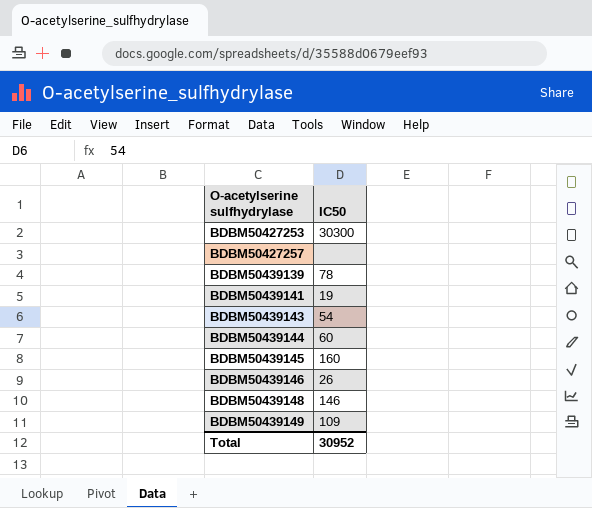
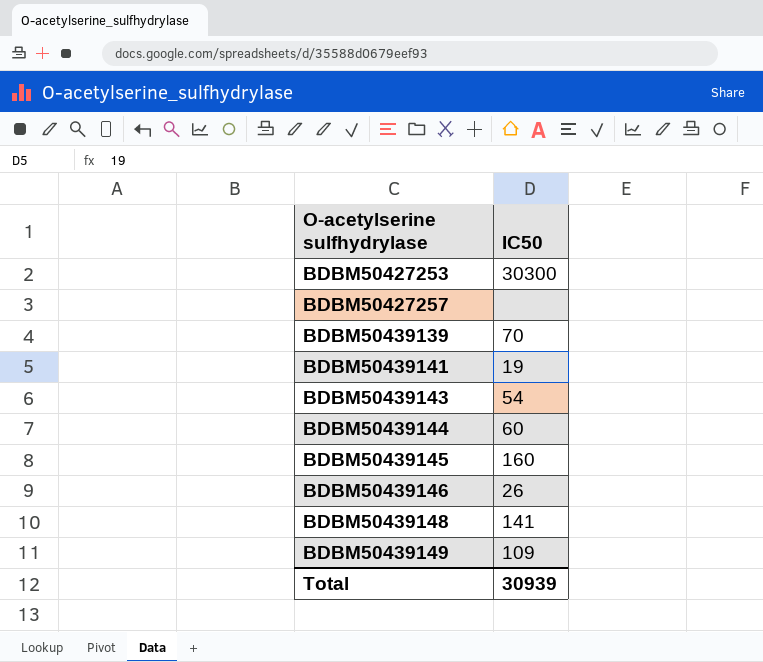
BDBM50439139 | IC50: 78 -> 70
BDBM50439148 | IC50: 146 -> 141
Total | IC50: 30952 -> 30939

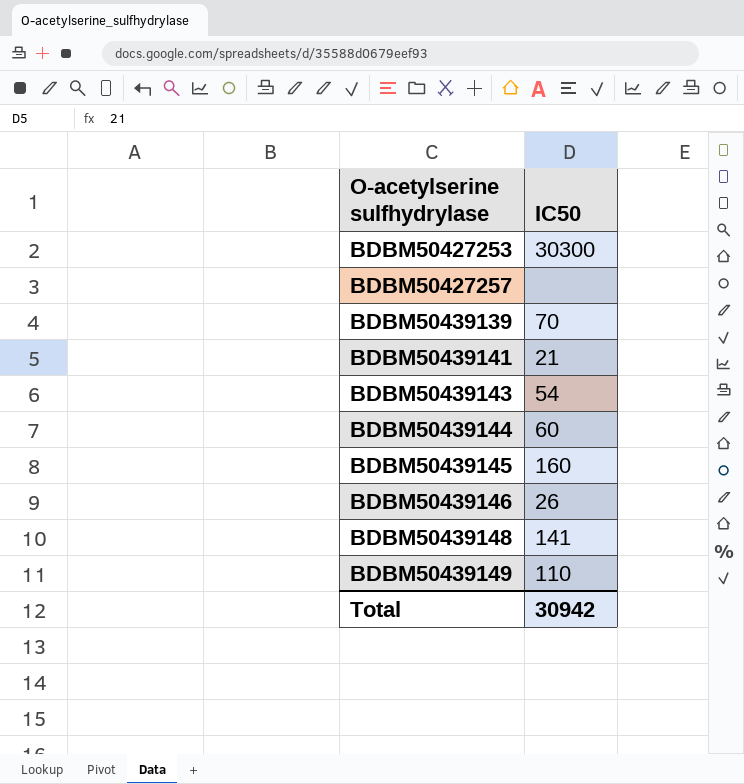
BDBM50439141 | IC50: 19 -> 21
BDBM50439149 | IC50: 109 -> 110
Total | IC50: 30939 -> 30942

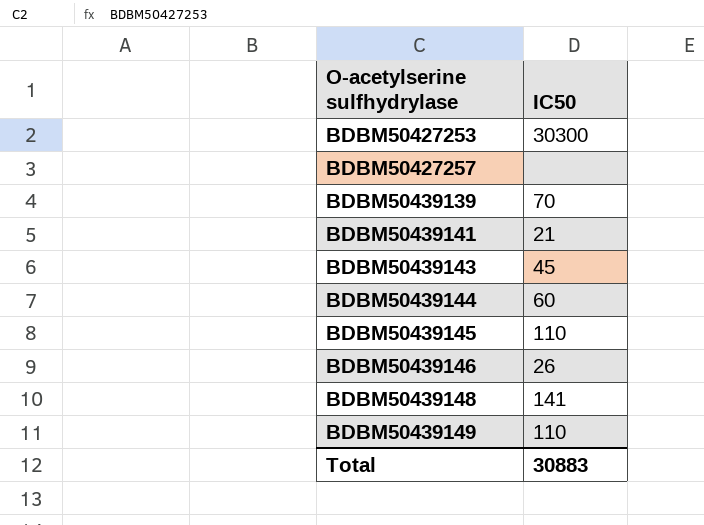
BDBM50439143 | IC50: 54 -> 45
BDBM50439145 | IC50: 160 -> 110
Total | IC50: 30942 -> 30883

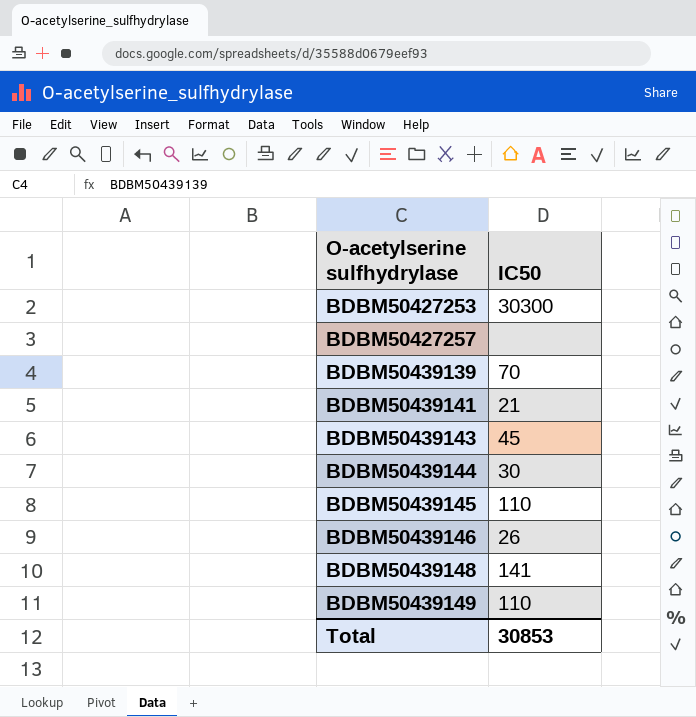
BDBM50439144 | IC50: 60 -> 30
Total | IC50: 30883 -> 30853

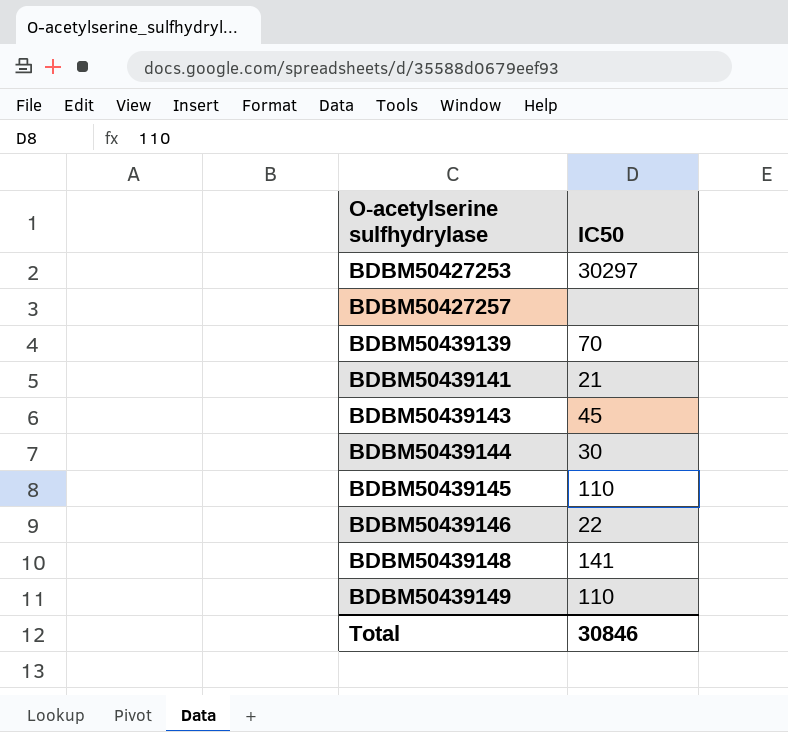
BDBM50427253 | IC50: 30300 -> 30297
BDBM50439146 | IC50: 26 -> 22
Total | IC50: 30853 -> 30846

